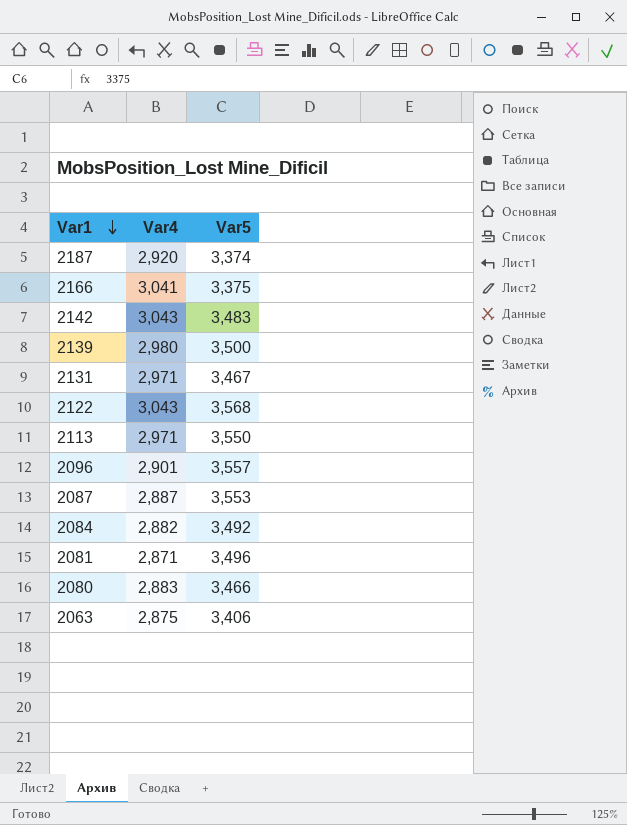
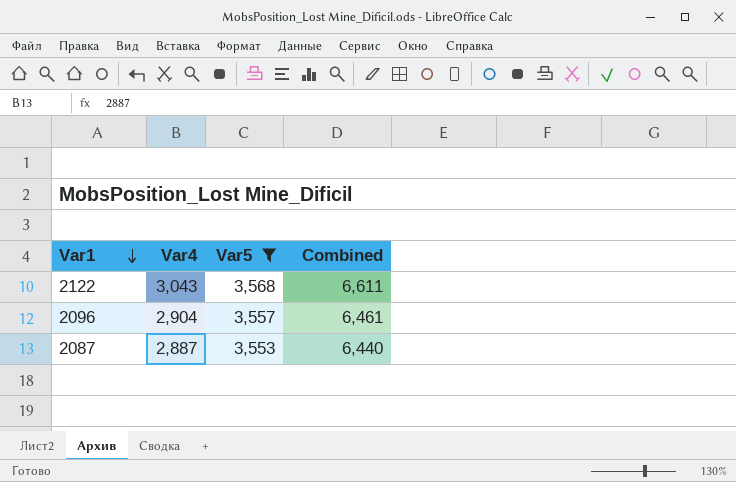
filter: none -> Var5 >= 3,553
column Combined | formula: none -> [Var4] + [Var5]
2096 | Var4: 2,901 -> 2,904

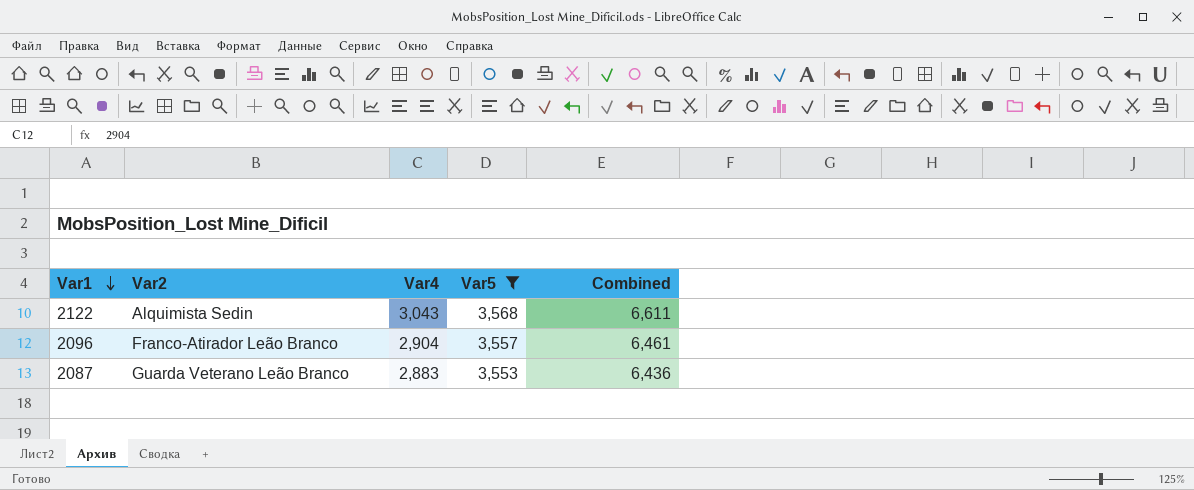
column Var2 | position: none -> 2
2087 | Var4: 2,887 -> 2,883
2087 | Combined: 6,440 -> 6,436

